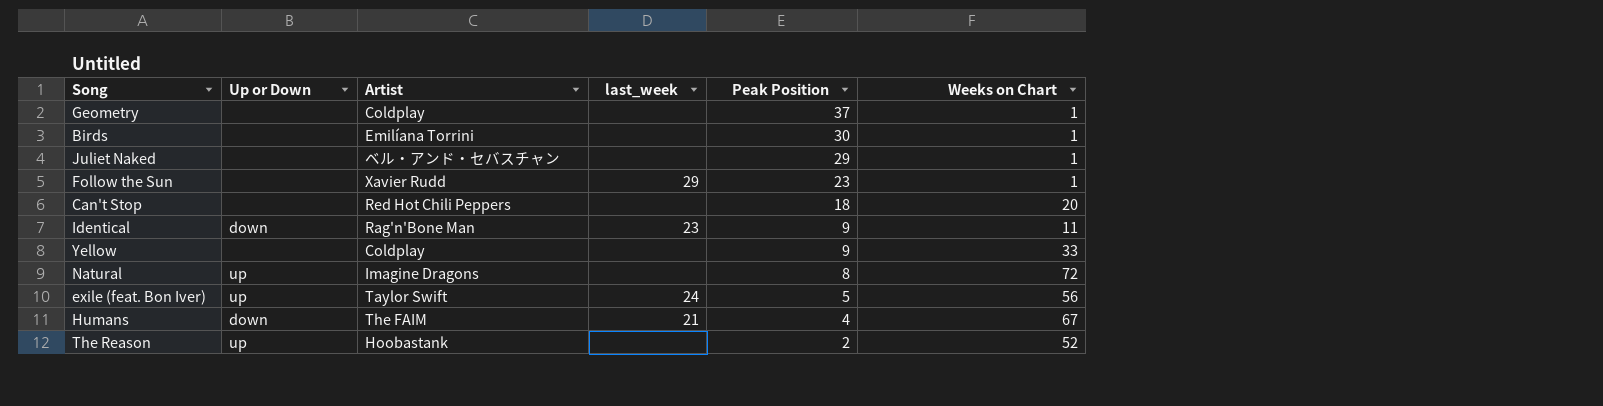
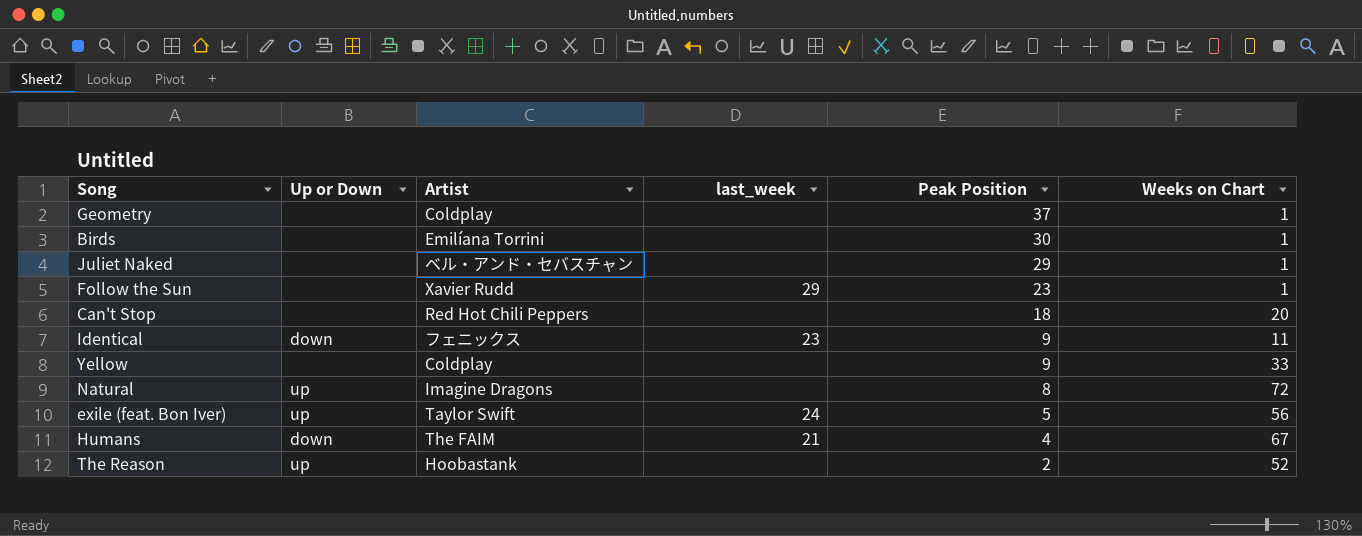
Identical | Artist: Rag'n'Bone Man -> フェニックス

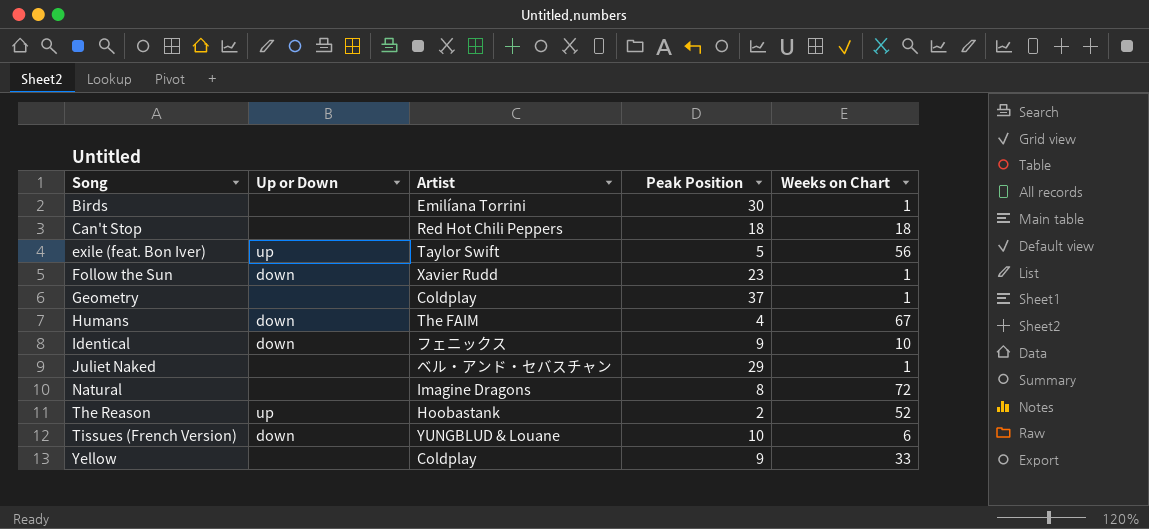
row order: Peak Position descending -> Song ascending
column last_week | position: 4 -> none
Can't Stop | Weeks on Chart: 20 -> 18
Follow the Sun | Up or Down: none -> down
Identical | Weeks on Chart: 11 -> 10
Natural | Up or Down: up -> none
row Tissues (French Version): none -> down | YUNGBLUD & Louane | 10 | 6

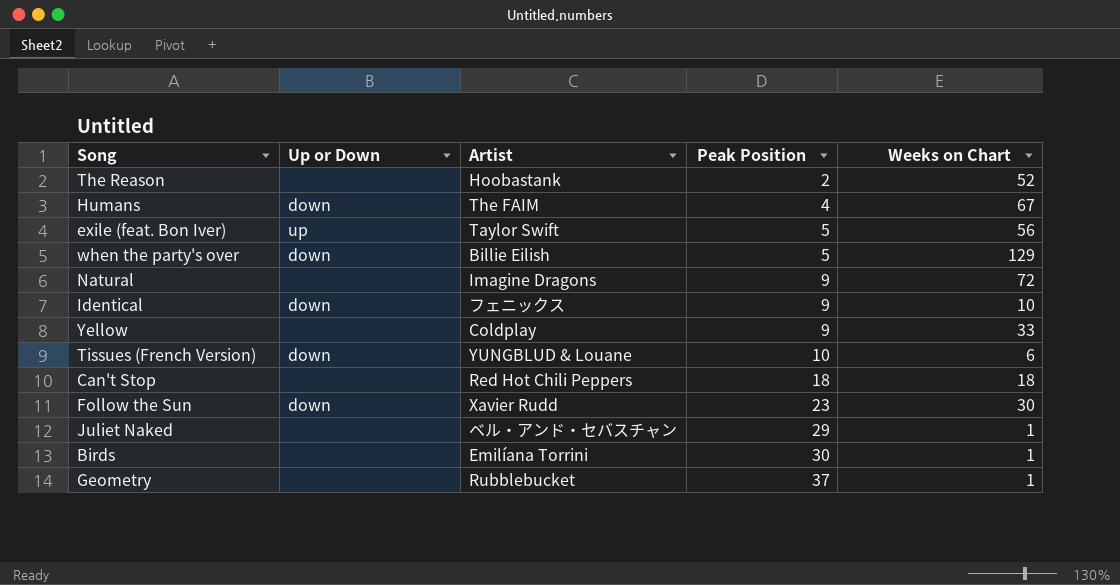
row order: Song ascending -> Peak Position ascending
The Reason | Up or Down: up -> none
row when the party's over: none -> down | Billie Eilish | 5 | 129
Natural | Peak Position: 8 -> 9
Follow the Sun | Weeks on Chart: 1 -> 30
Geometry | Artist: Coldplay -> Rubblebucket

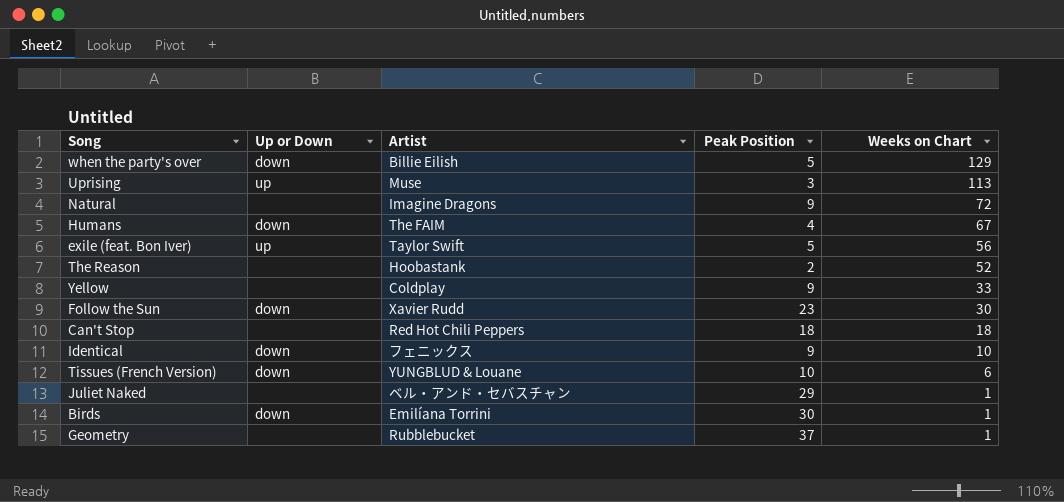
row order: Peak Position ascending -> Weeks on Chart descending
row Uprising: none -> up | Muse | 3 | 113
Birds | Up or Down: none -> down

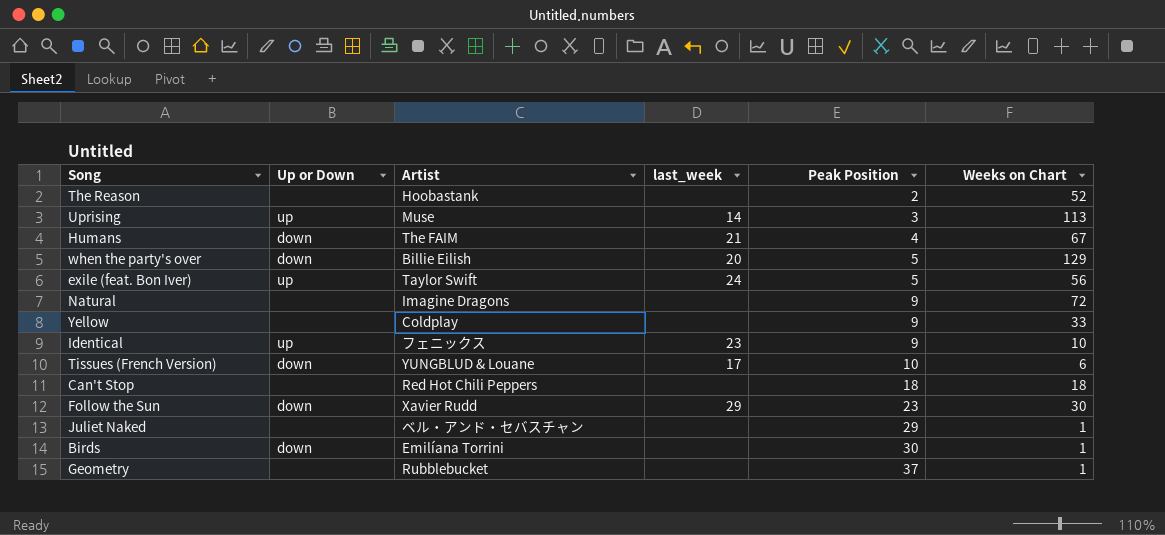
row order: Weeks on Chart descending -> Peak Position ascending
column last_week | position: none -> 4
Identical | Up or Down: down -> up

